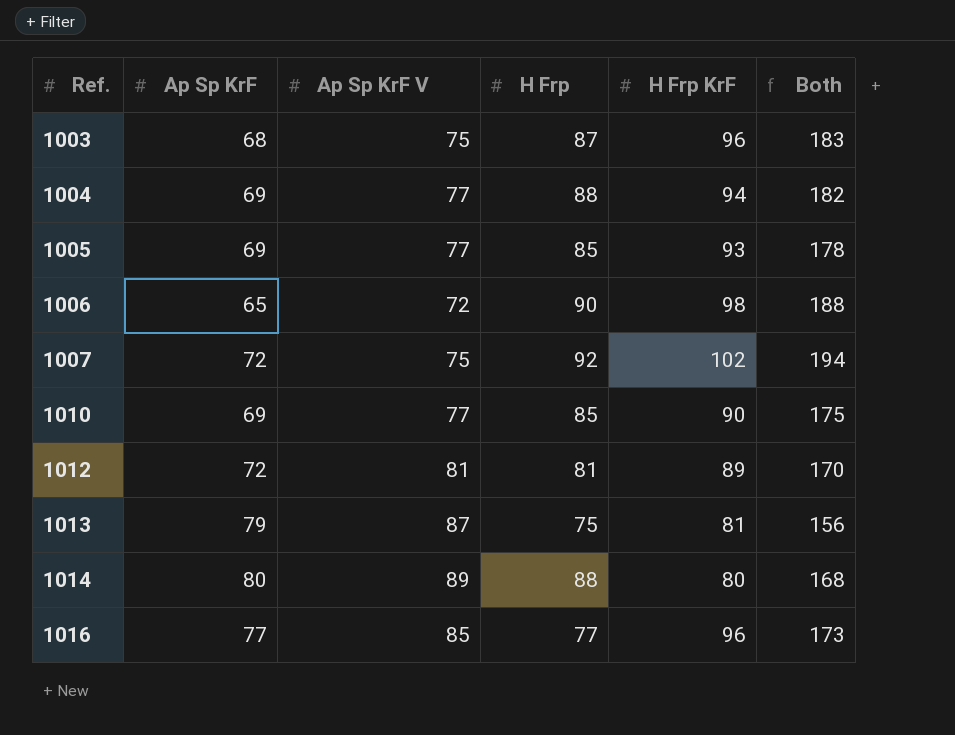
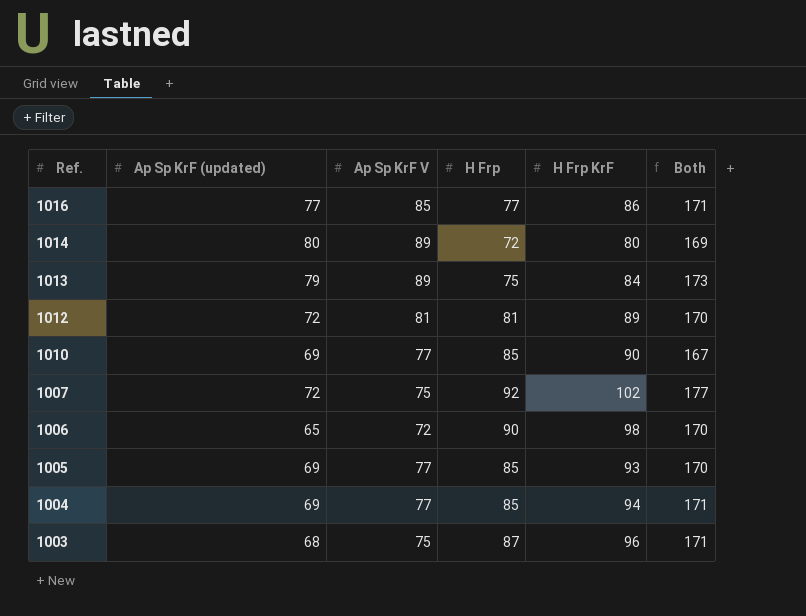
row order: Ref. ascending -> Ref. descending
column name: Ap Sp KrF -> Ap Sp KrF (updated)
column Both | formula: [H Frp] + [H Frp KrF] -> [Ap Sp KrF V] + [H Frp KrF]
1016 | H Frp KrF: 96 -> 86
1014 | H Frp: 88 -> 72
1013 | Ap Sp KrF V: 87 -> 89
1013 | H Frp KrF: 81 -> 84
1004 | H Frp: 88 -> 85

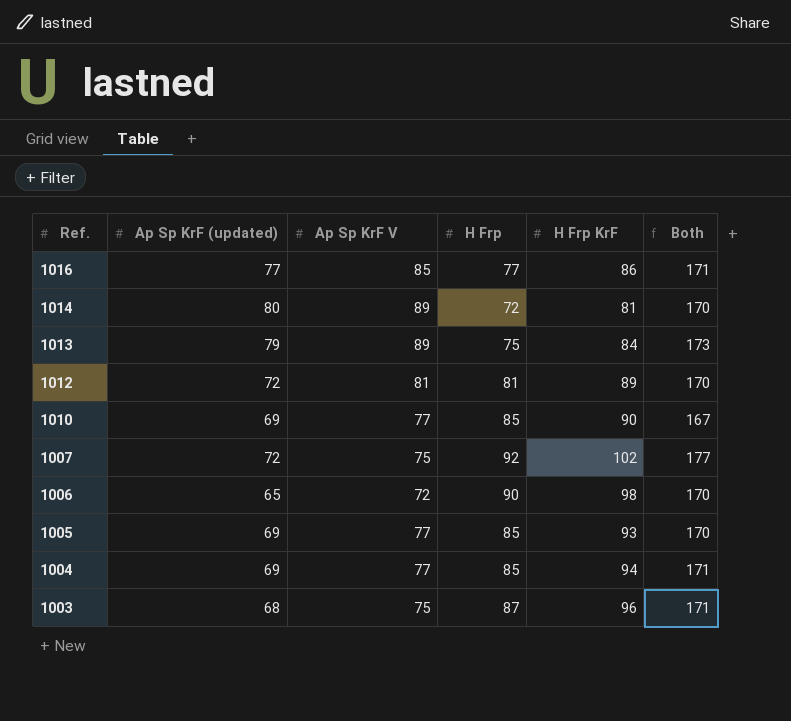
1014 | H Frp KrF: 80 -> 81
1014 | Both: 169 -> 170

